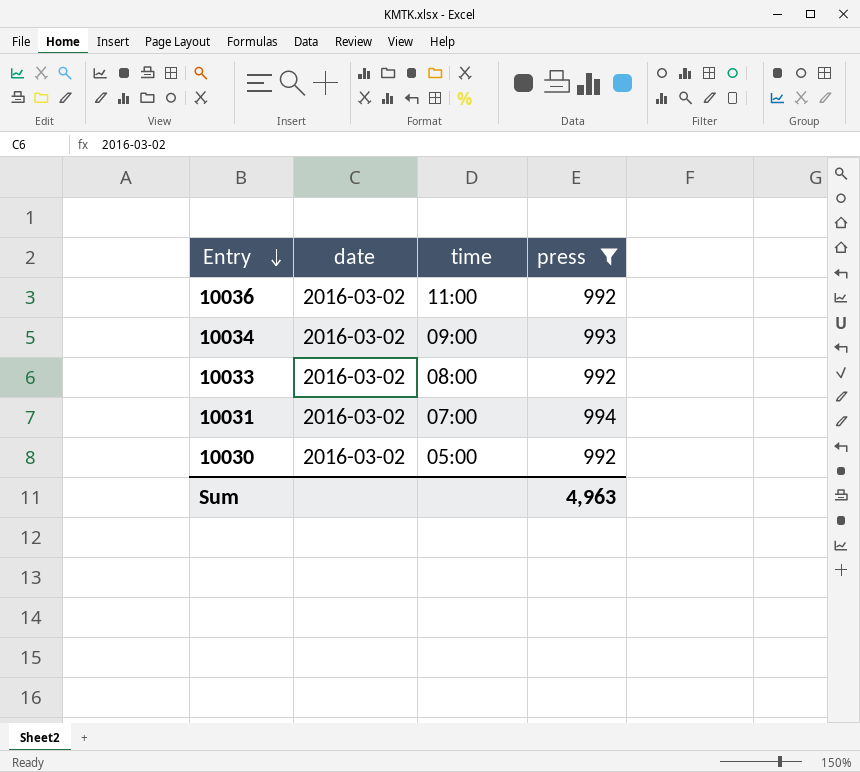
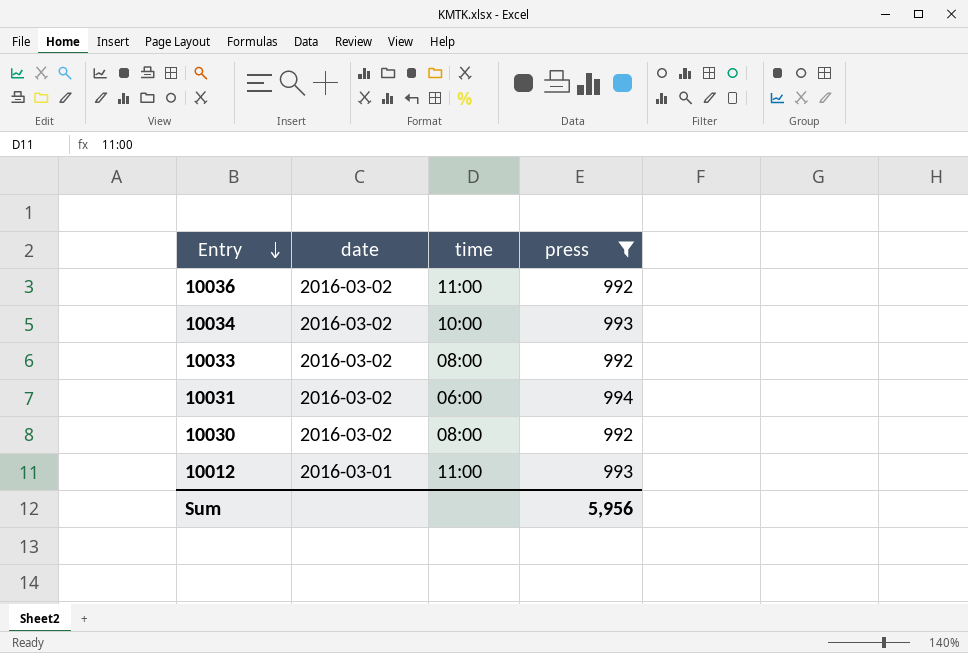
10034 | time: 09:00 -> 10:00
10031 | time: 07:00 -> 06:00
10030 | time: 05:00 -> 08:00
row 10012: none -> 2016-03-01 | 11:00 | 993
Sum | press: 4,963 -> 5,956

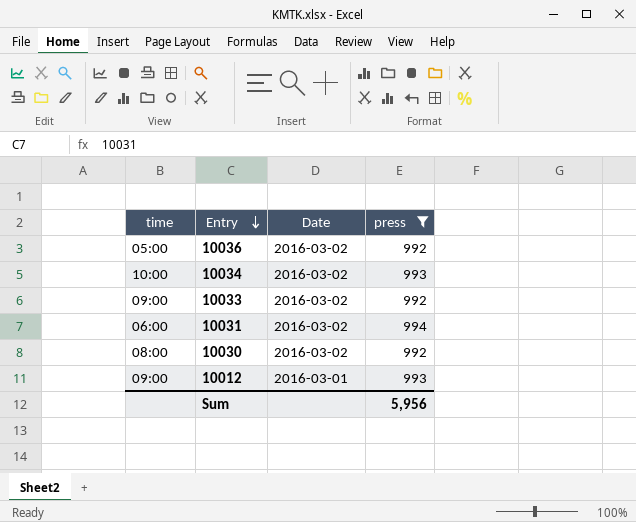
column time | position: 3 -> 1
column name: date -> Date
10036 | time: 11:00 -> 05:00
10033 | time: 08:00 -> 09:00
10012 | time: 11:00 -> 09:00

